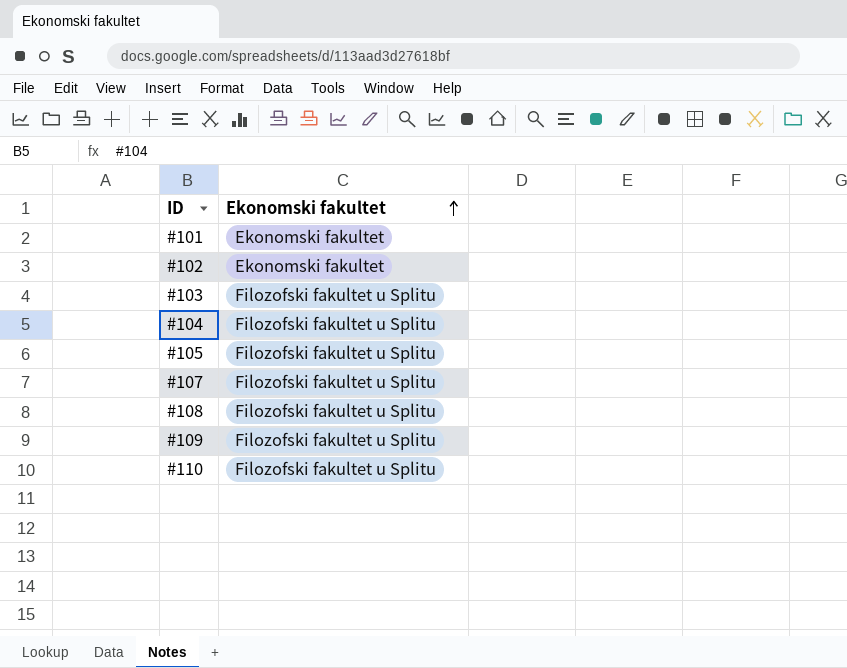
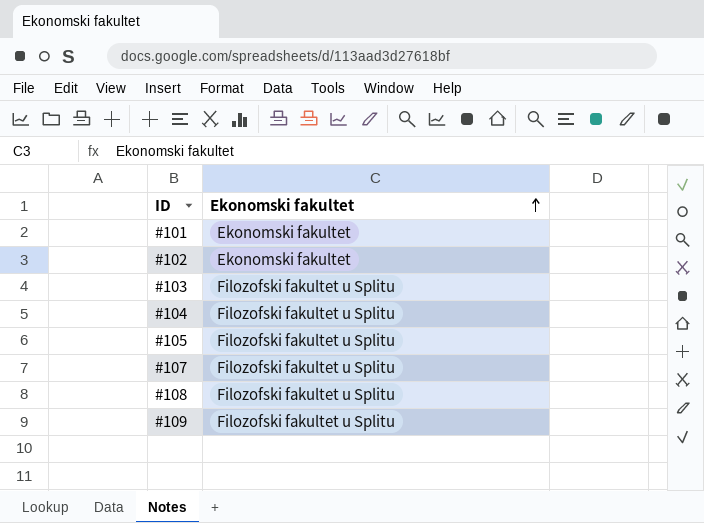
row #110: Filozofski fakultet u Splitu -> none

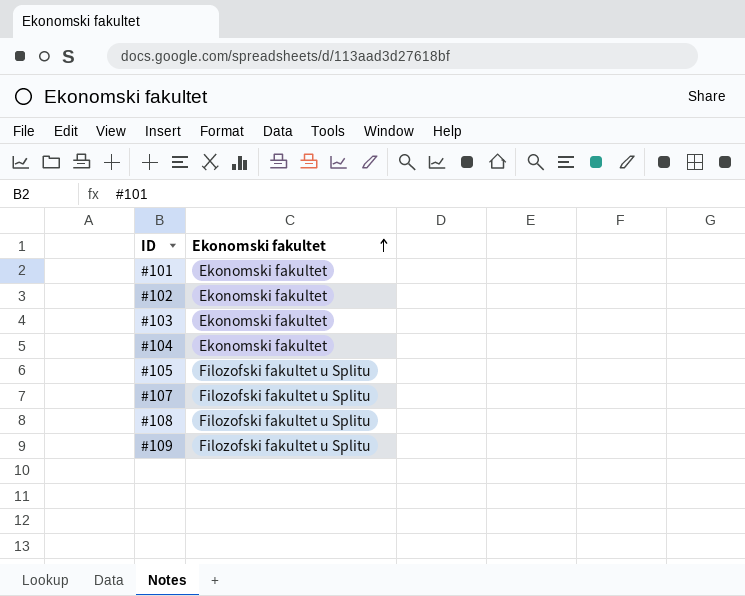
#103 | Ekonomski fakultet: Filozofski fakultet u Splitu -> Ekonomski fakultet
#104 | Ekonomski fakultet: Filozofski fakultet u Splitu -> Ekonomski fakultet

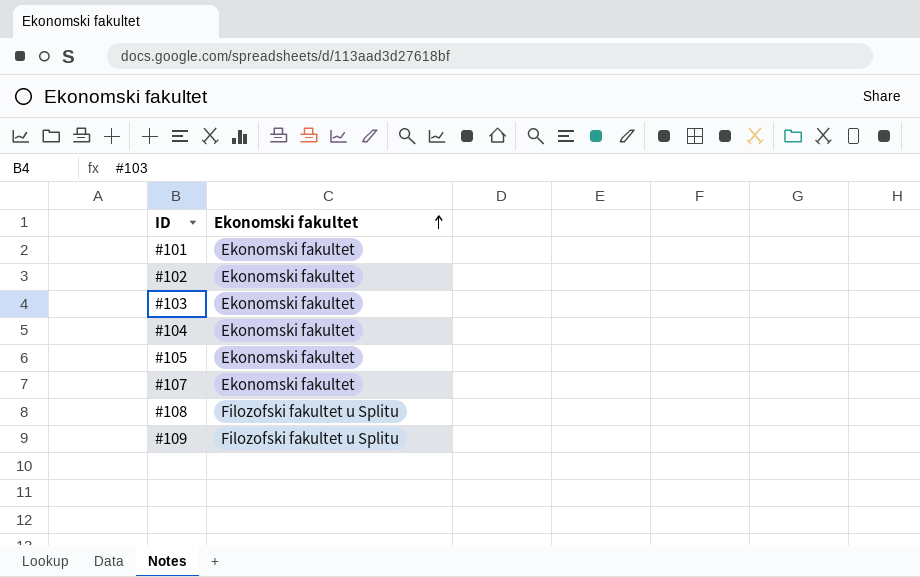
#105 | Ekonomski fakultet: Filozofski fakultet u Splitu -> Ekonomski fakultet
#107 | Ekonomski fakultet: Filozofski fakultet u Splitu -> Ekonomski fakultet

